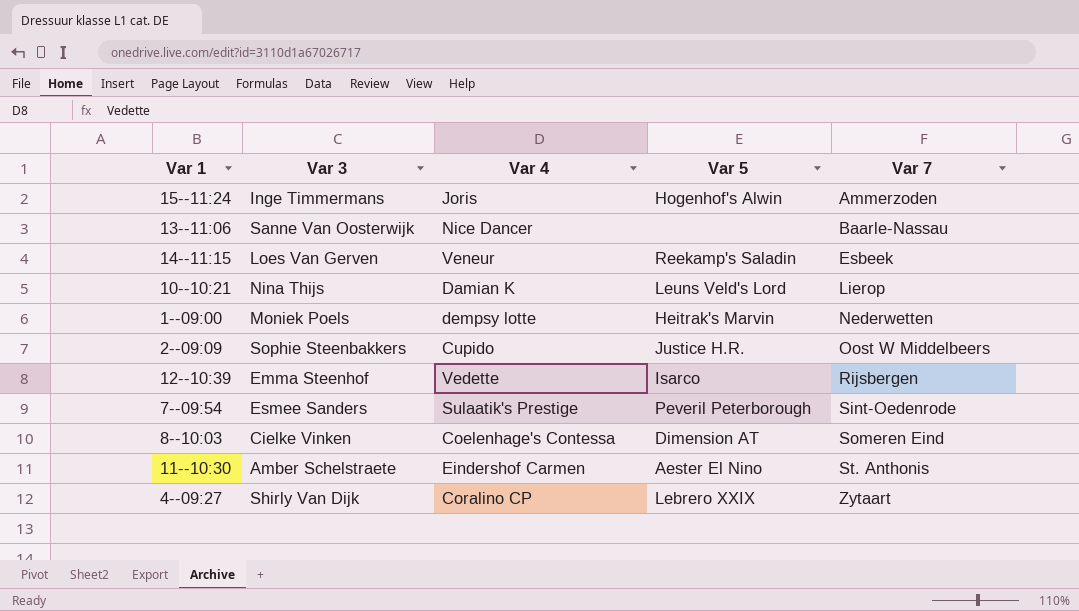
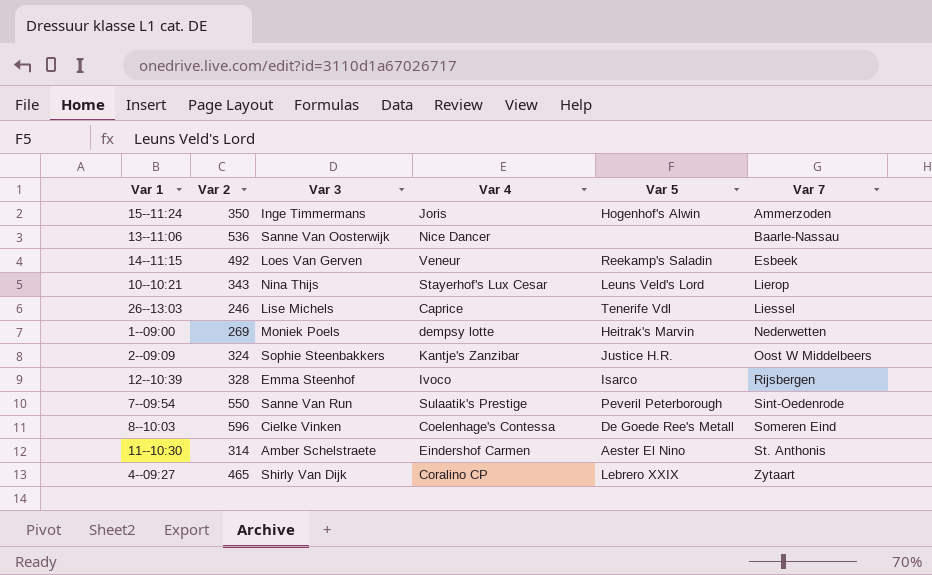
column Var 2 | position: none -> 2
10--10:21 | Var 4: Damian K -> Stayerhof's Lux Cesar
row 26--13:03: none -> 246 | Lise Michels | Caprice | Tenerife Vdl | Liessel
2--09:09 | Var 4: Cupido -> Kantje's Zanzibar
12--10:39 | Var 4: Vedette -> Ivoco
7--09:54 | Var 3: Esmee Sanders -> Sanne Van Run
8--10:03 | Var 5: Dimension AT -> De Goede Ree's Metall

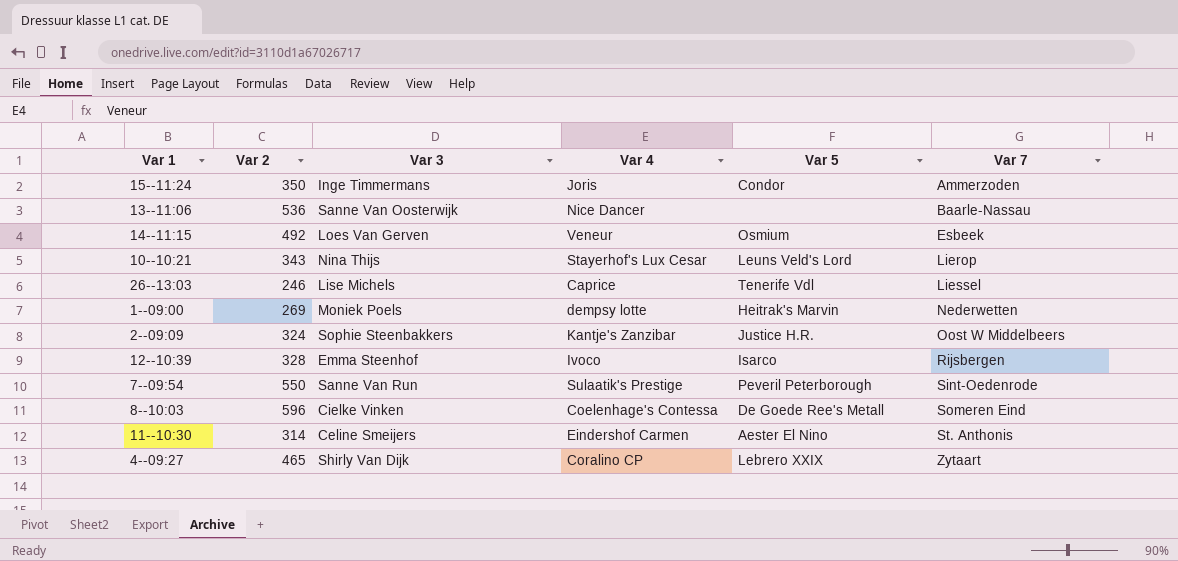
15--11:24 | Var 5: Hogenhof's Alwin -> Condor
14--11:15 | Var 5: Reekamp's Saladin -> Osmium
11--10:30 | Var 3: Amber Schelstraete -> Celine Smeijers

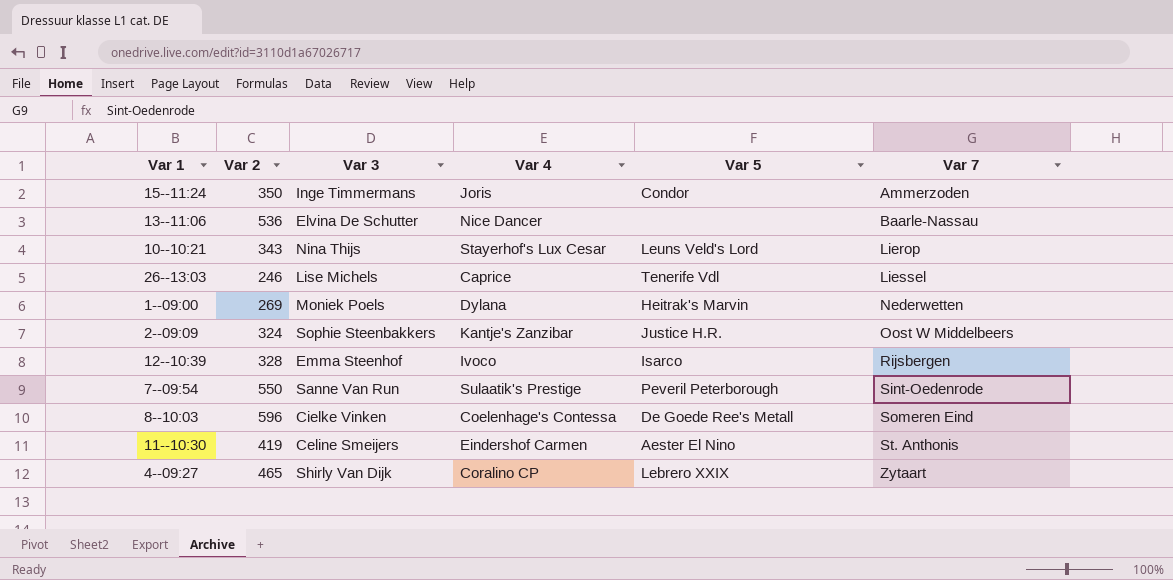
row 14--11:15: 492 | Loes Van Gerven | Veneur | Osmium | Esbeek -> none
13--11:06 | Var 3: Sanne Van Oosterwijk -> Elvina De Schutter
1--09:00 | Var 4: dempsy lotte -> Dylana
11--10:30 | Var 2: 314 -> 419

